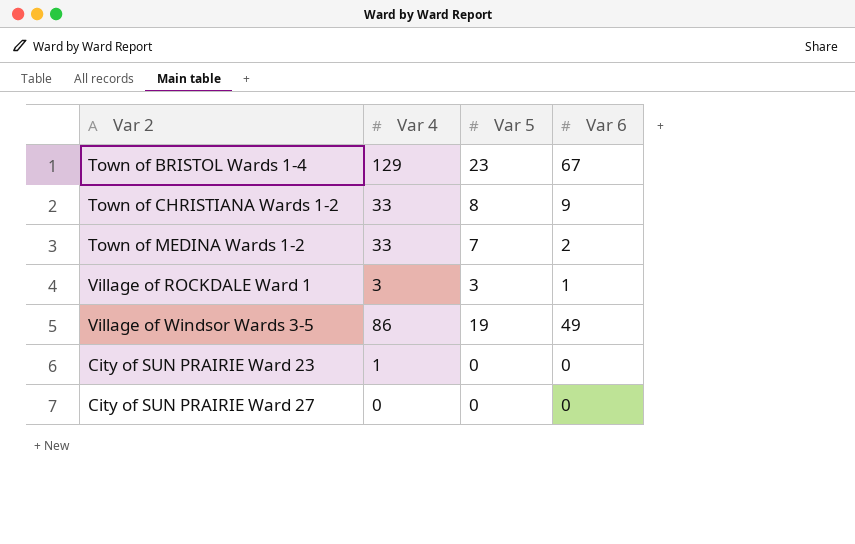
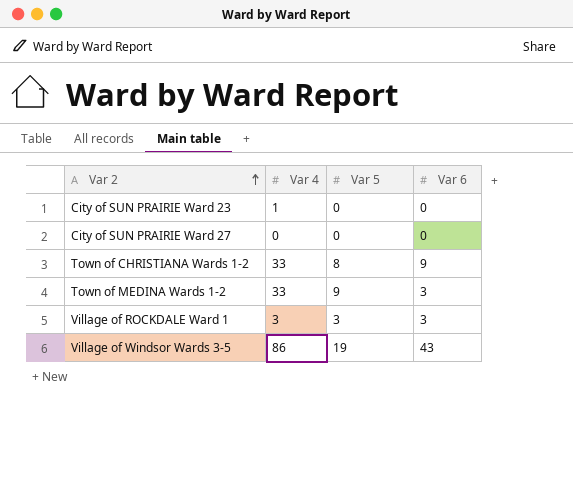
row order: none -> Var 2 ascending
row Town of BRISTOL Wards 1-4: 129 | 23 | 67 -> none
Town of MEDINA Wards 1-2 | Var 5: 7 -> 9
Town of MEDINA Wards 1-2 | Var 6: 2 -> 3
Village of ROCKDALE Ward 1 | Var 6: 1 -> 3
Village of Windsor Wards 3-5 | Var 6: 49 -> 43

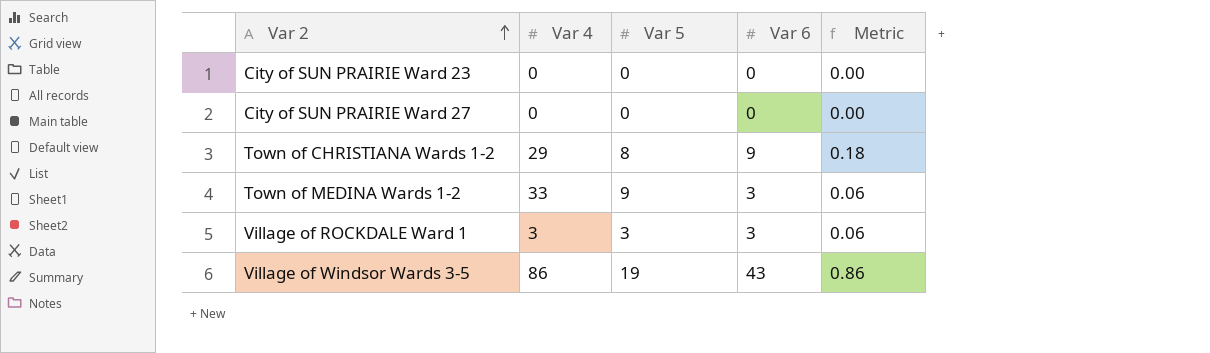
column Metric | formula: none -> [Var 6] * 0.02
City of SUN PRAIRIE Ward 23 | Var 4: 1 -> 0
Town of CHRISTIANA Wards 1-2 | Var 4: 33 -> 29

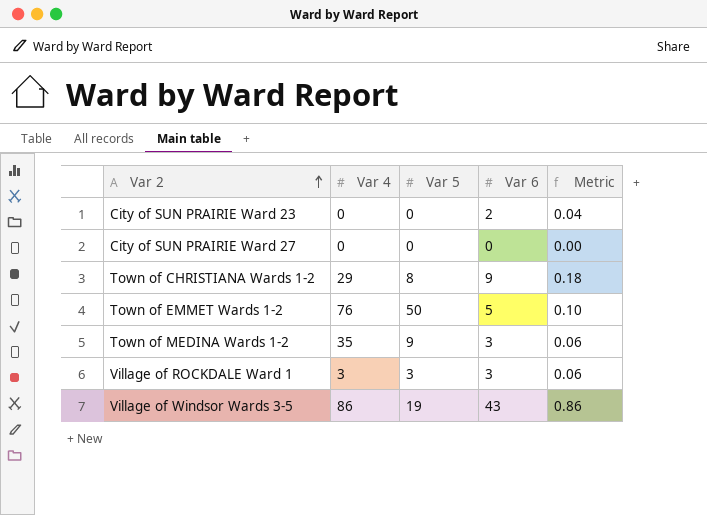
City of SUN PRAIRIE Ward 23 | Var 6: 0 -> 2
City of SUN PRAIRIE Ward 23 | Metric: 0.00 -> 0.04
row Town of EMMET Wards 1-2: none -> 76 | 50 | 5 | 0.10
Town of MEDINA Wards 1-2 | Var 4: 33 -> 35

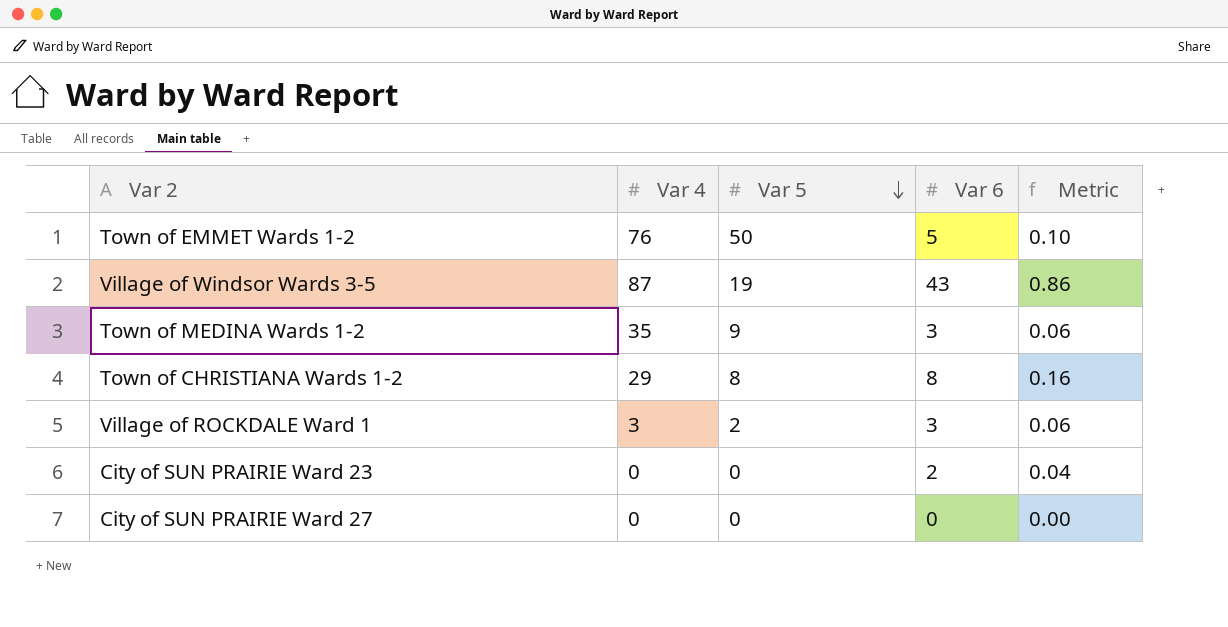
row order: Var 2 ascending -> Var 5 descending
Village of Windsor Wards 3-5 | Var 4: 86 -> 87
Town of CHRISTIANA Wards 1-2 | Var 6: 9 -> 8
Town of CHRISTIANA Wards 1-2 | Metric: 0.18 -> 0.16
Village of ROCKDALE Ward 1 | Var 5: 3 -> 2

